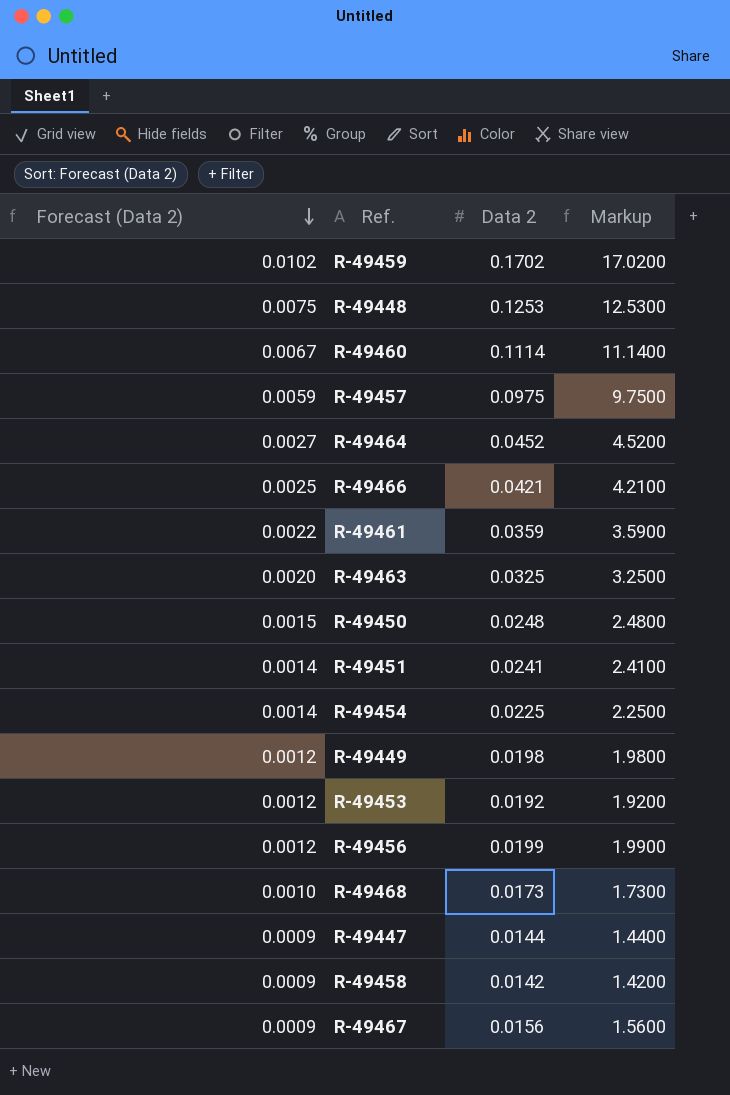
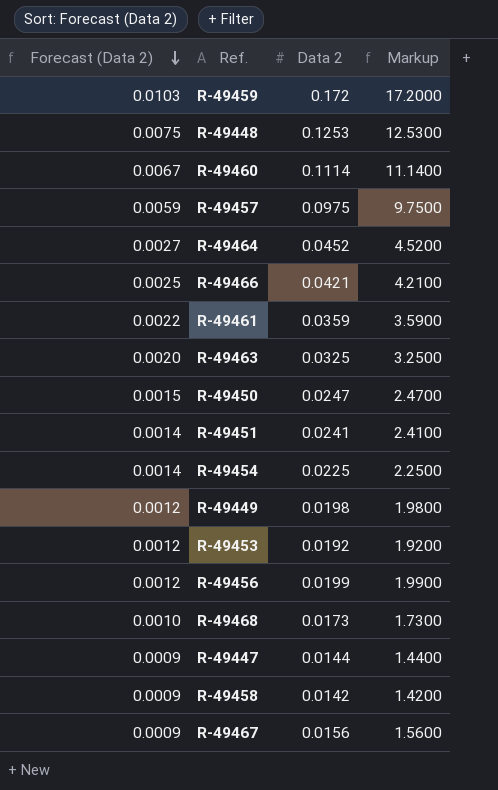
R-49459 | Forecast (Data 2): 0.0102 -> 0.0103
R-49459 | Data 2: 0.1702 -> 0.172
R-49459 | Markup: 17.0200 -> 17.2000
R-49450 | Data 2: 0.0248 -> 0.0247
R-49450 | Markup: 2.4800 -> 2.4700

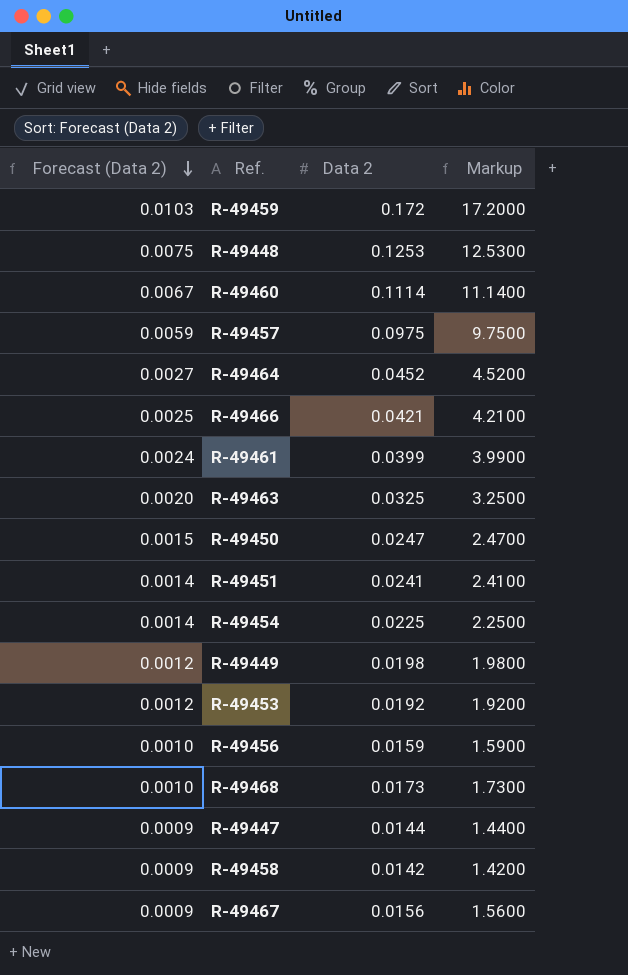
R-49461 | Forecast (Data 2): 0.0022 -> 0.0024
R-49461 | Data 2: 0.0359 -> 0.0399
R-49461 | Markup: 3.5900 -> 3.9900
R-49456 | Forecast (Data 2): 0.0012 -> 0.0010
R-49456 | Data 2: 0.0199 -> 0.0159
R-49456 | Markup: 1.9900 -> 1.5900

